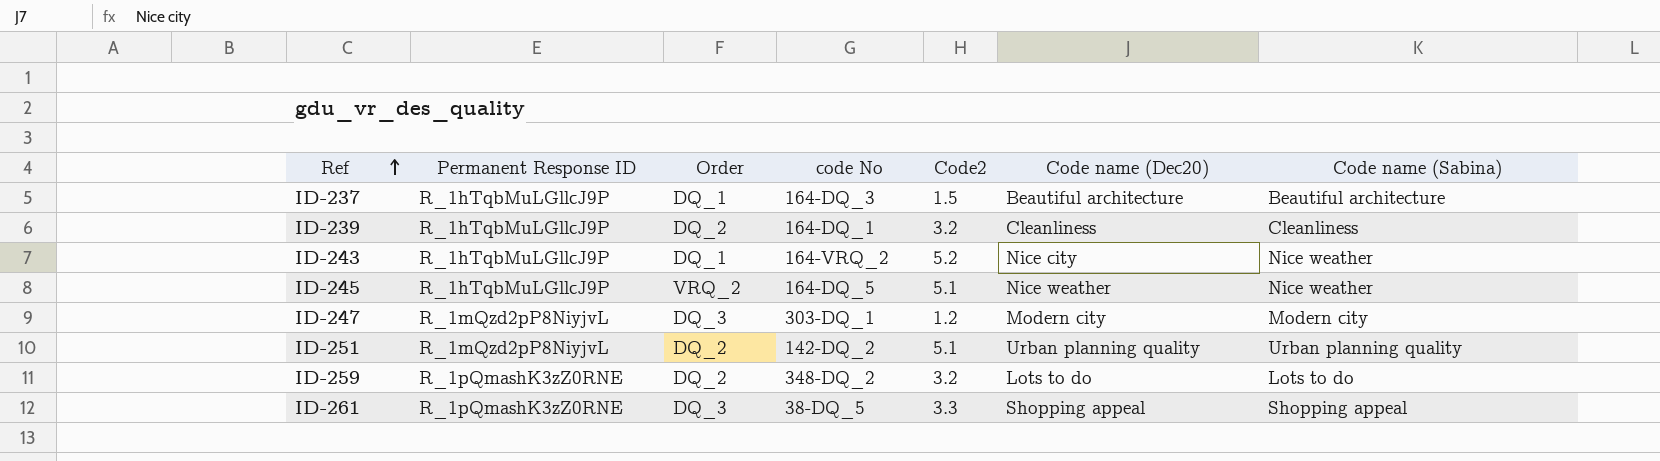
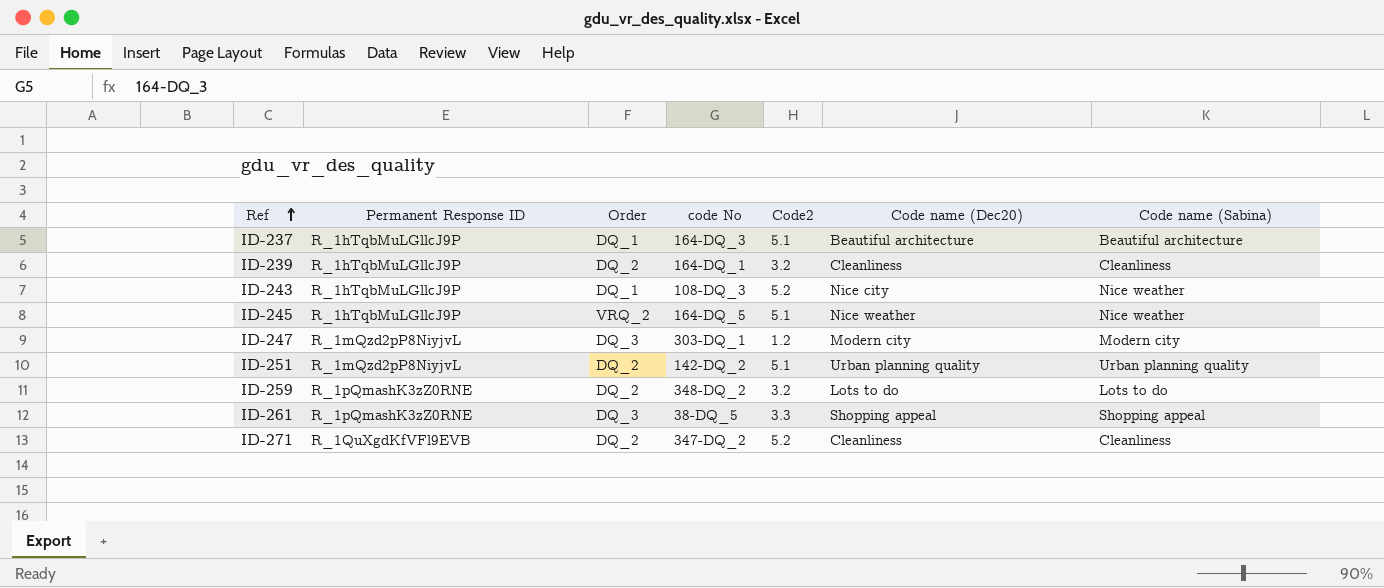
ID-237 | Code2: 1.5 -> 5.1
ID-243 | code No: 164-VRQ_2 -> 108-DQ_3
row ID-271: none -> R_1QuXgdKfVFl9EVB | DQ_2 | 347-DQ_2 | 5.2 | Cleanliness | Cleanliness

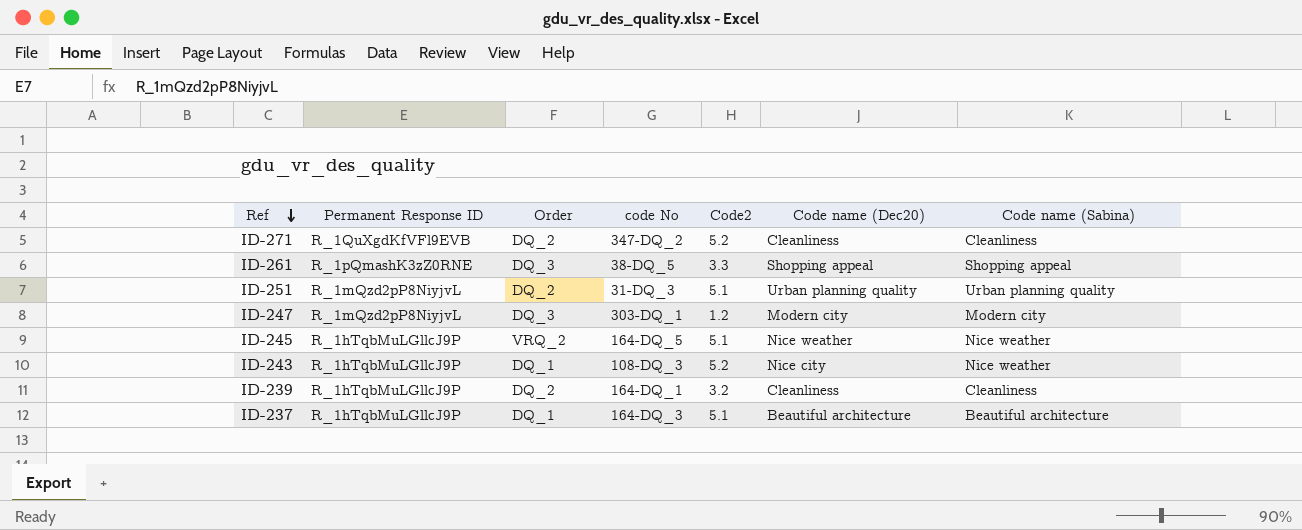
row order: Ref ascending -> Ref descending
row ID-259: R_1pQmashK3zZ0RNE | DQ_2 | 348-DQ_2 | 3.2 | Lots to do | Lots to do -> none
ID-251 | code No: 142-DQ_2 -> 31-DQ_3

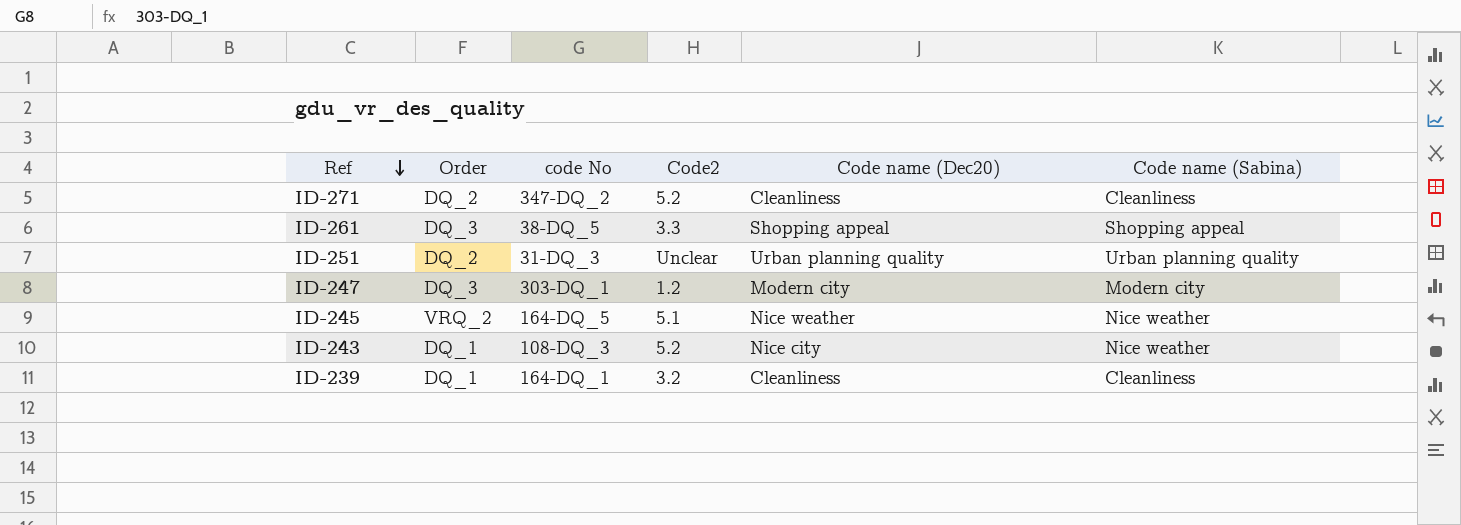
column Permanent Response ID | position: 2 -> none
row ID-237: R_1hTqbMuLGllcJ9P | DQ_1 | 164-DQ_3 | 5.1 | Beautiful architecture | Beautiful architecture -> none
ID-251 | Code2: 5.1 -> Unclear
ID-239 | Order: DQ_2 -> DQ_1

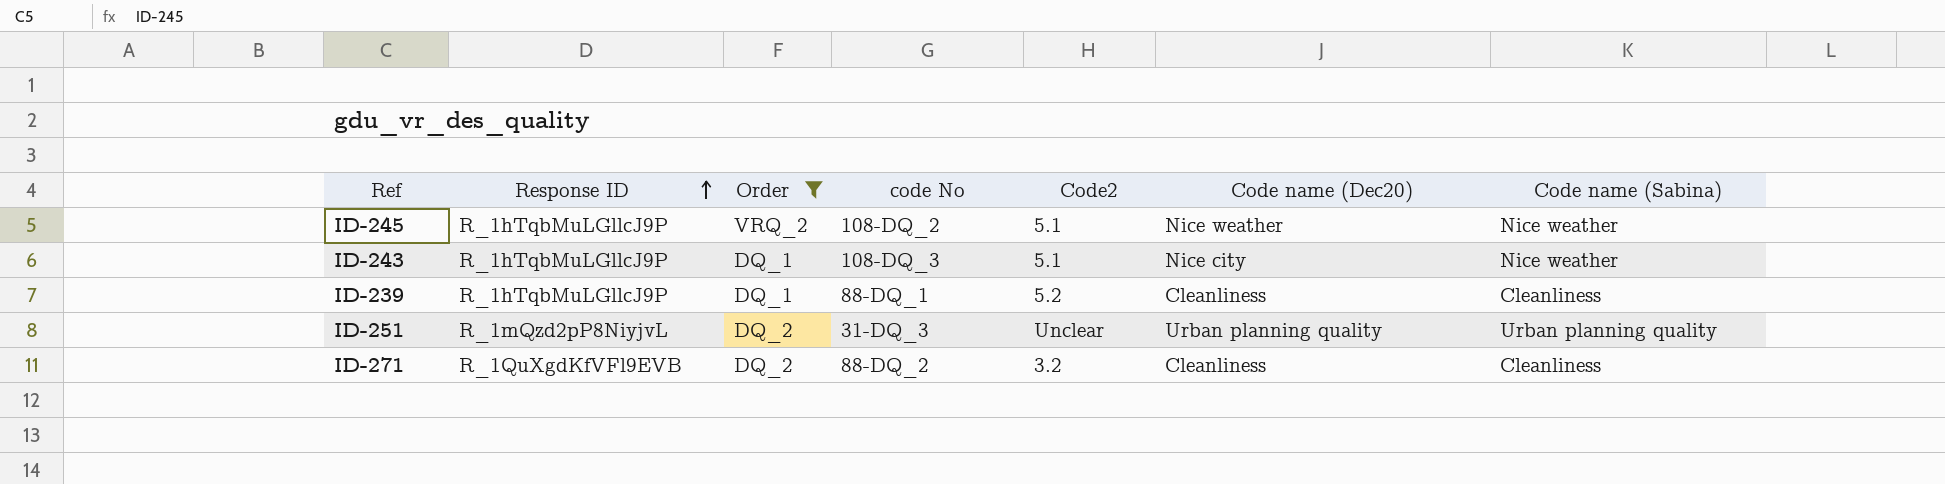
filter: none -> Order != DQ_3
row order: Ref descending -> Response ID ascending
column Response ID | position: none -> 2
ID-245 | code No: 164-DQ_5 -> 108-DQ_2
ID-243 | Code2: 5.2 -> 5.1
ID-239 | code No: 164-DQ_1 -> 88-DQ_1
ID-239 | Code2: 3.2 -> 5.2
ID-271 | code No: 347-DQ_2 -> 88-DQ_2
ID-271 | Code2: 5.2 -> 3.2

